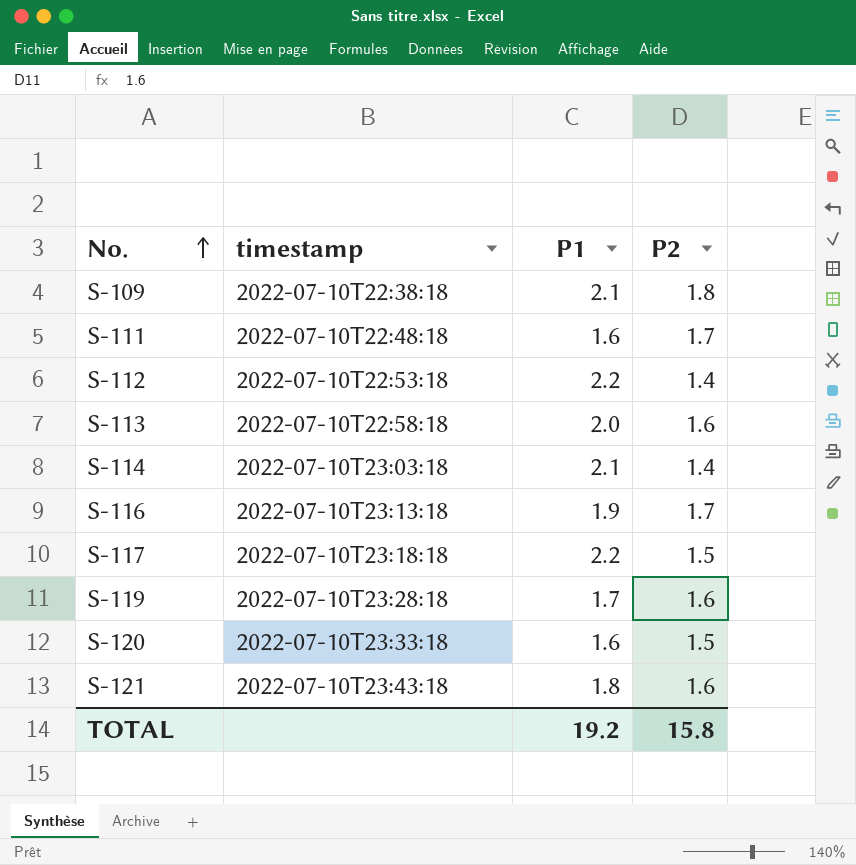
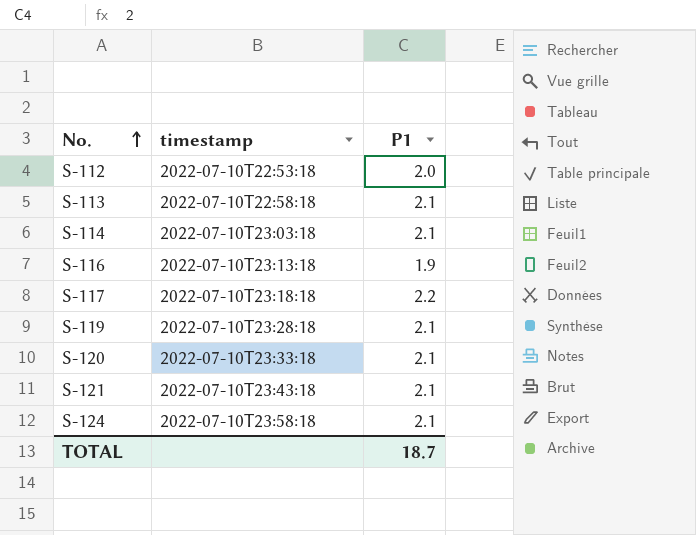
column P2 | position: 4 -> none
row S-109: 2022-07-10T22:38:18 | 2.1 | 1.8 -> none
row S-111: 2022-07-10T22:48:18 | 1.6 | 1.7 -> none
S-112 | P1: 2.2 -> 2.0
S-113 | P1: 2.0 -> 2.1
S-119 | P1: 1.7 -> 2.1
S-120 | P1: 1.6 -> 2.1
S-121 | P1: 1.8 -> 2.1
row S-124: none -> 2022-07-10T23:58:18 | 2.1
TOTAL | P1: 19.2 -> 18.7

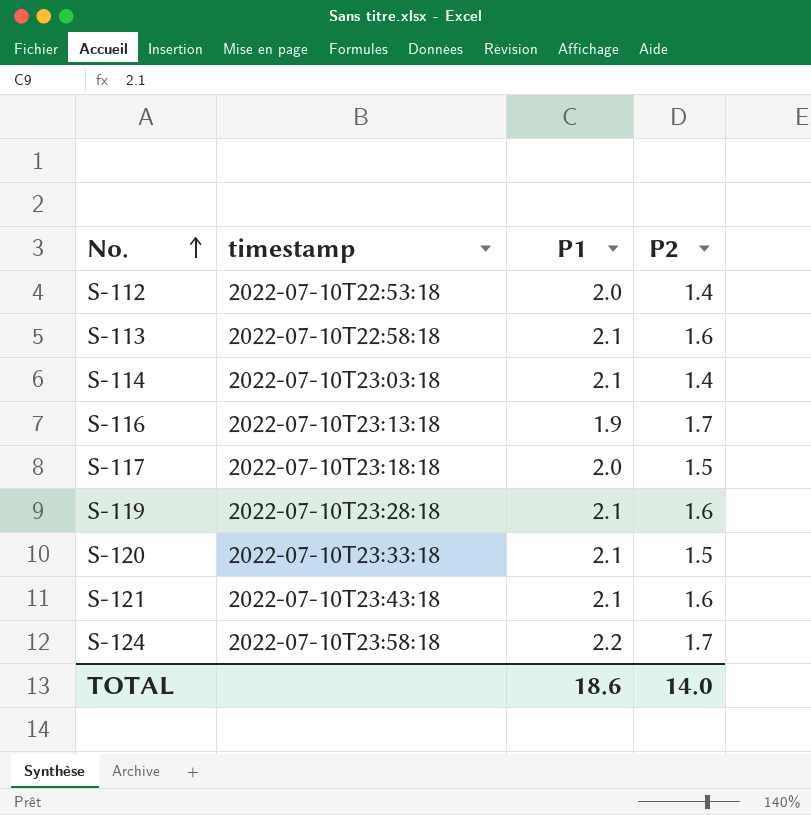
column P2 | position: none -> 4
S-117 | P1: 2.2 -> 2.0
S-124 | P1: 2.1 -> 2.2
TOTAL | P1: 18.7 -> 18.6

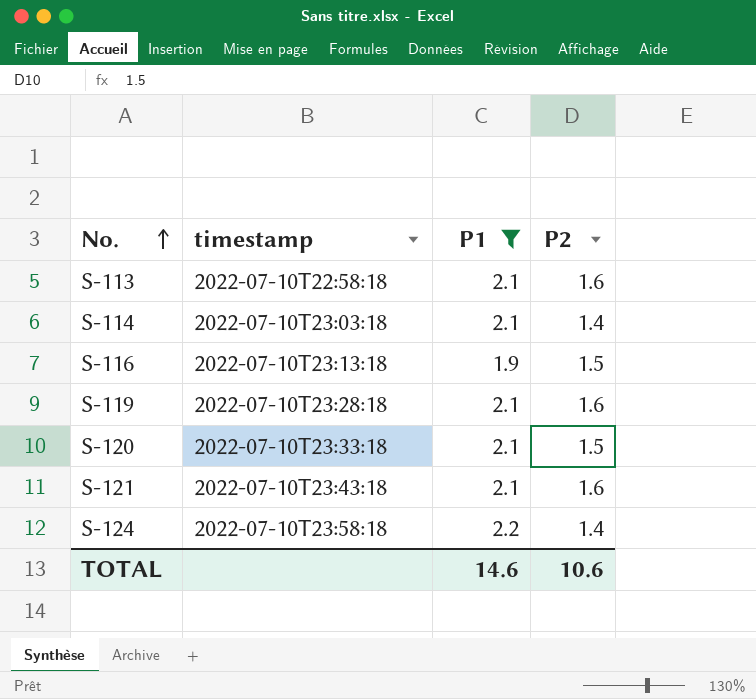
filter: none -> P1 != 2.0
S-116 | P2: 1.7 -> 1.5
S-124 | P2: 1.7 -> 1.4
TOTAL | P1: 18.6 -> 14.6
TOTAL | P2: 14.0 -> 10.6

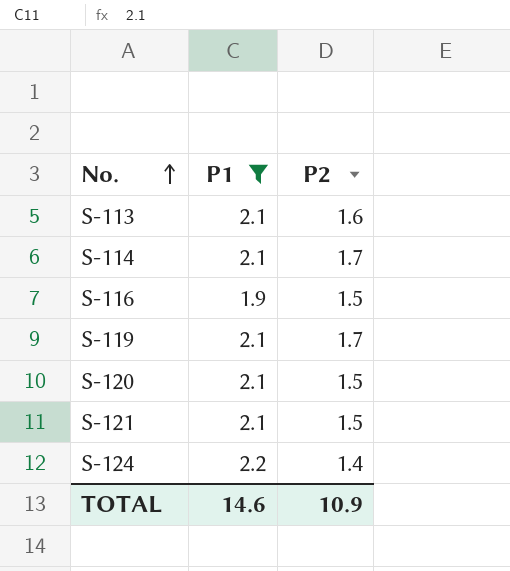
column timestamp | position: 2 -> none
S-114 | P2: 1.4 -> 1.7
S-119 | P2: 1.6 -> 1.7
S-121 | P2: 1.6 -> 1.5
TOTAL | P2: 10.6 -> 10.9

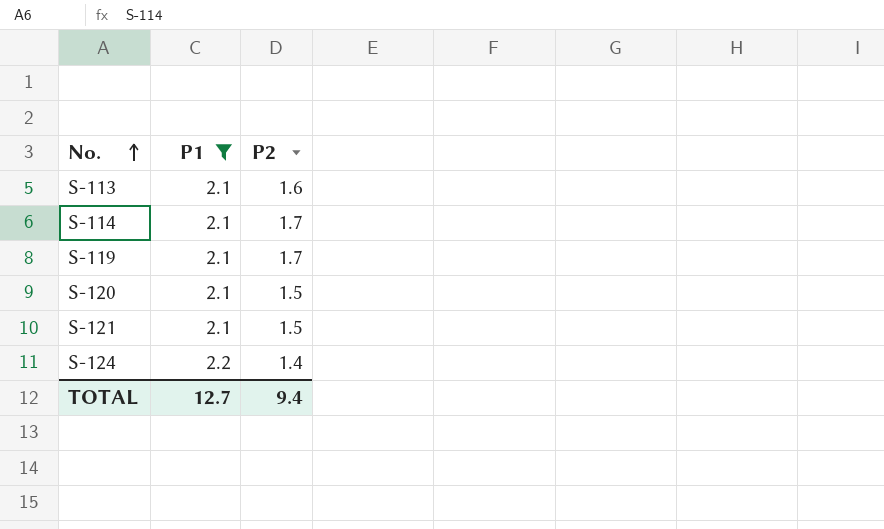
row S-116: 1.9 | 1.5 -> none
TOTAL | P1: 14.6 -> 12.7
TOTAL | P2: 10.9 -> 9.4

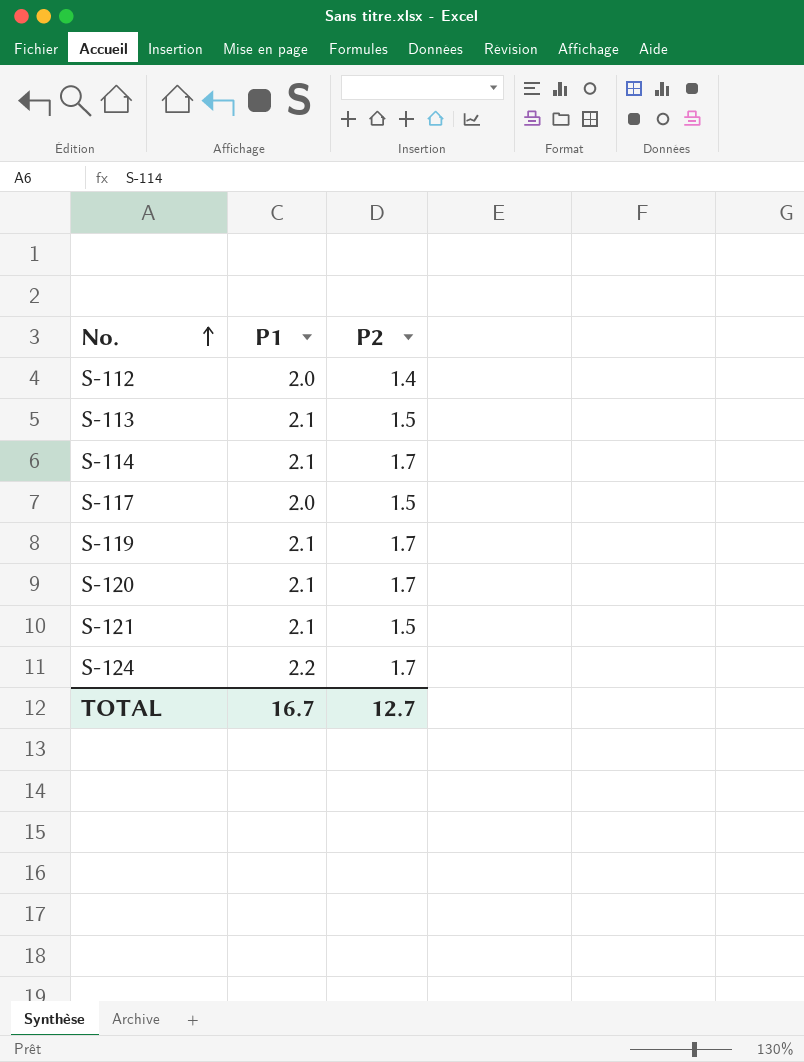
filter: P1 != 2.0 -> none
S-113 | P2: 1.6 -> 1.5
S-120 | P2: 1.5 -> 1.7
S-124 | P2: 1.4 -> 1.7
TOTAL | P1: 12.7 -> 16.7
TOTAL | P2: 9.4 -> 12.7

